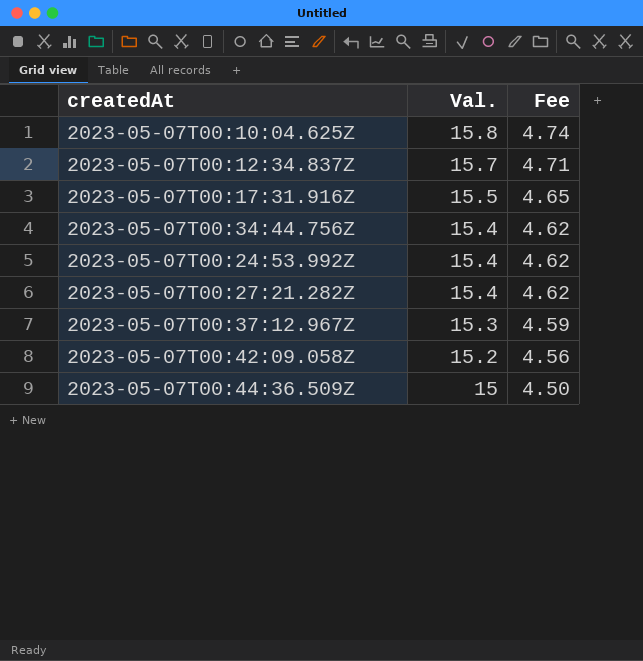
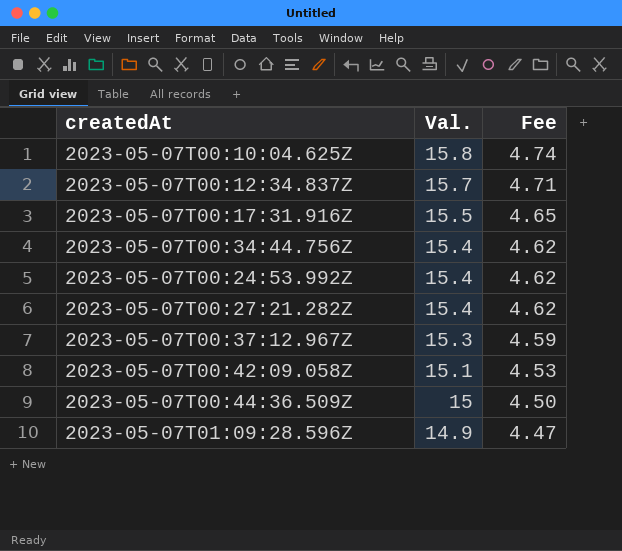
2023-05-07T00:42:09.058Z | Val.: 15.2 -> 15.1
2023-05-07T00:42:09.058Z | Fee: 4.56 -> 4.53
row 2023-05-07T01:09:28.596Z: none -> 14.9 | 4.47

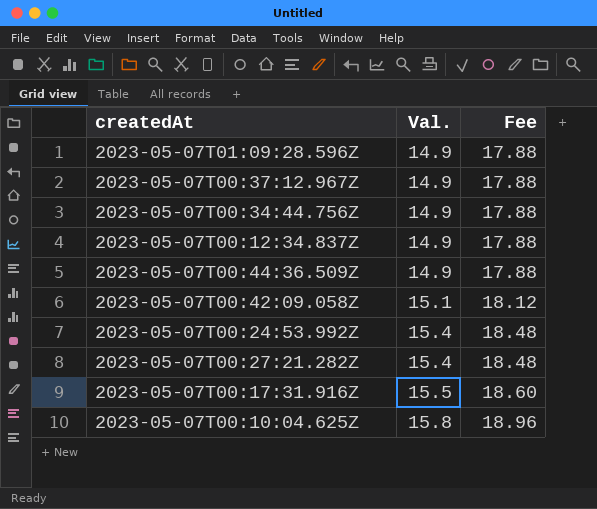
row order: Val. descending -> Val. ascending
column Fee | formula: [Val.] * 0.3 -> [Val.] * 1.2
2023-05-07T00:37:12.967Z | Val.: 15.3 -> 14.9
2023-05-07T00:34:44.756Z | Val.: 15.4 -> 14.9
2023-05-07T00:12:34.837Z | Val.: 15.7 -> 14.9
2023-05-07T00:44:36.509Z | Val.: 15 -> 14.9

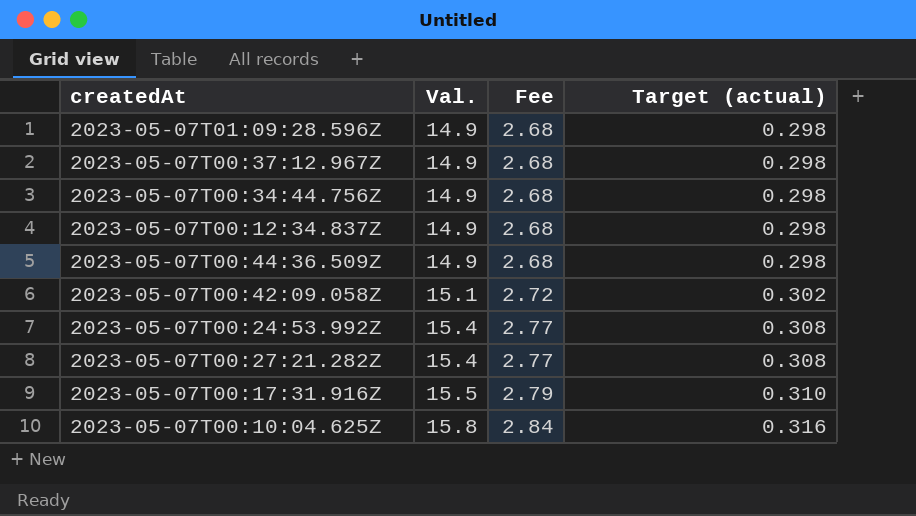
column Fee | formula: [Val.] * 1.2 -> [Val.] * 0.18
column Target (actual) | formula: none -> [Val.] * 0.02

